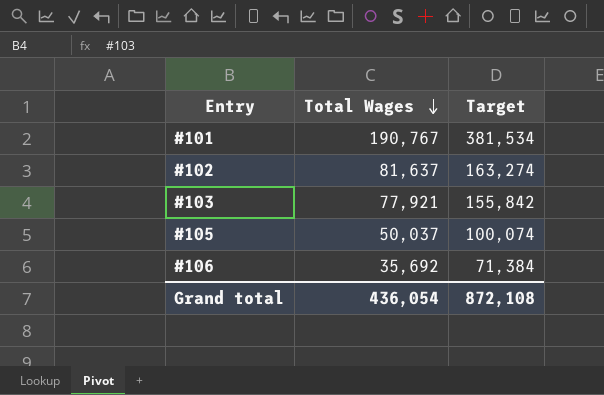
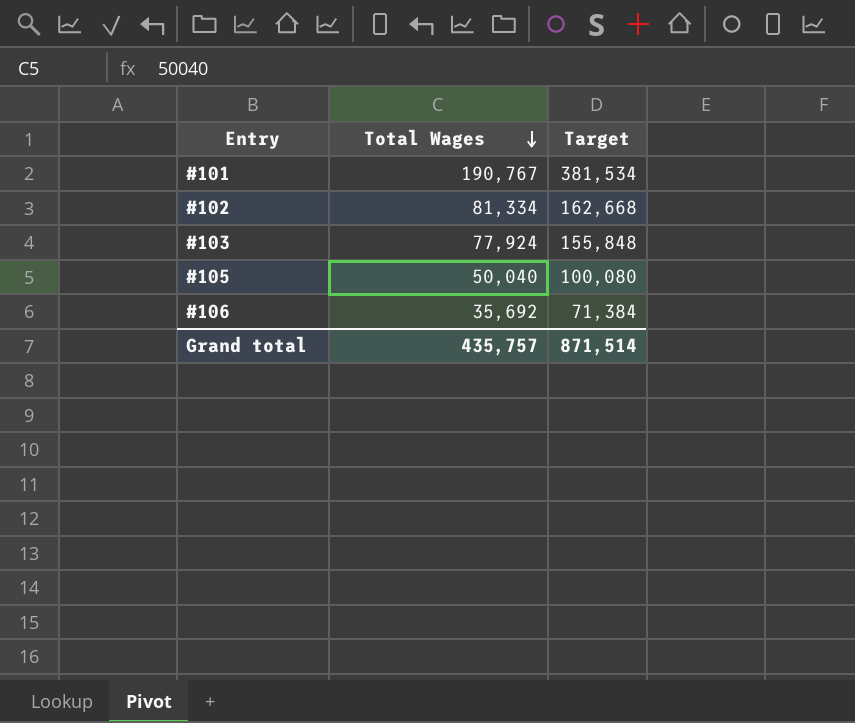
#102 | Total Wages: 81,637 -> 81,334
#102 | Target: 163,274 -> 162,668
#103 | Total Wages: 77,921 -> 77,924
#103 | Target: 155,842 -> 155,848
#105 | Total Wages: 50,037 -> 50,040
#105 | Target: 100,074 -> 100,080
Grand total | Total Wages: 436,054 -> 435,757
Grand total | Target: 872,108 -> 871,514

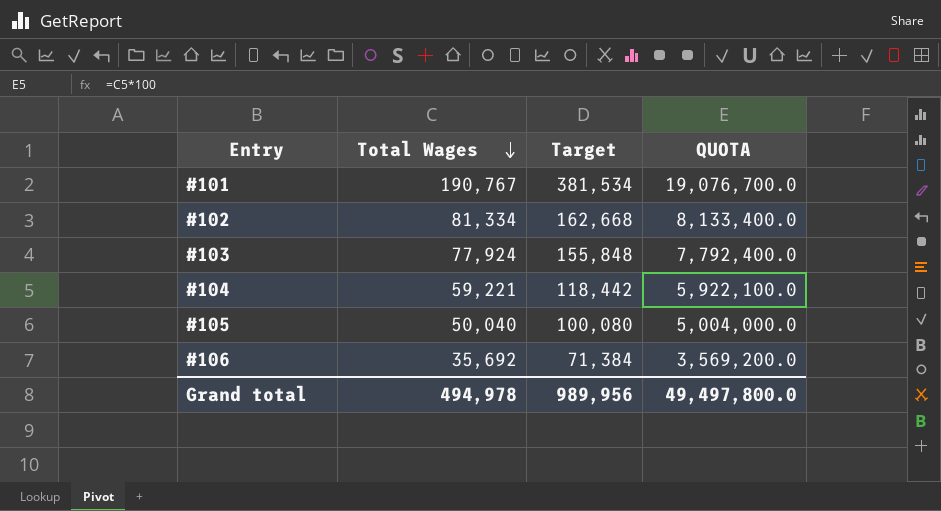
column QUOTA | formula: none -> [Total Wages] * 100
row #104: none -> 59,221 | 118,442 | 5,922,100.0
Grand total | Total Wages: 435,757 -> 494,978
Grand total | Target: 871,514 -> 989,956

